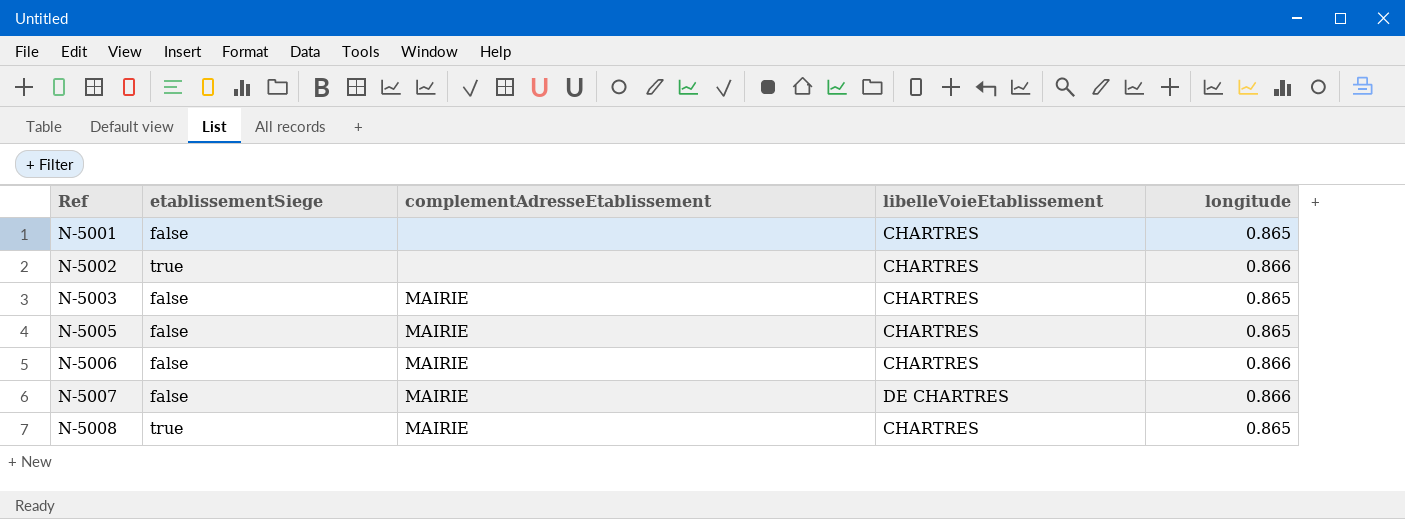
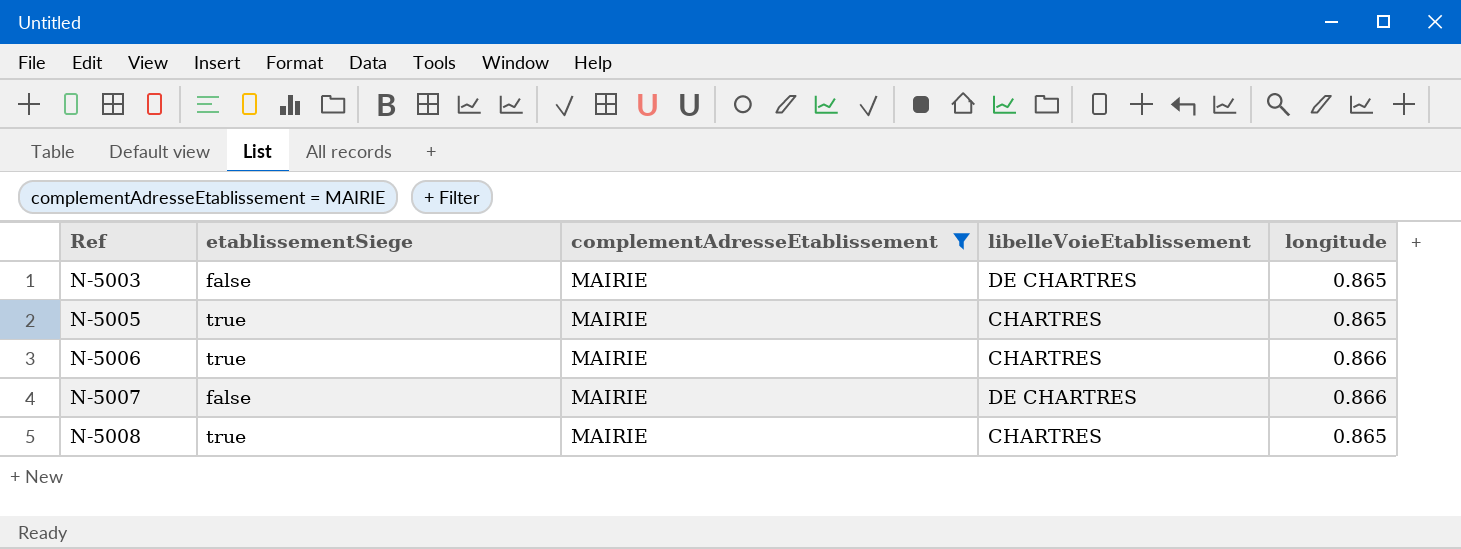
filter: none -> complementAdresseEtablissement = MAIRIE
N-5003 | libelleVoieEtablissement: CHARTRES -> DE CHARTRES
N-5005 | etablissementSiege: false -> true
N-5006 | etablissementSiege: false -> true

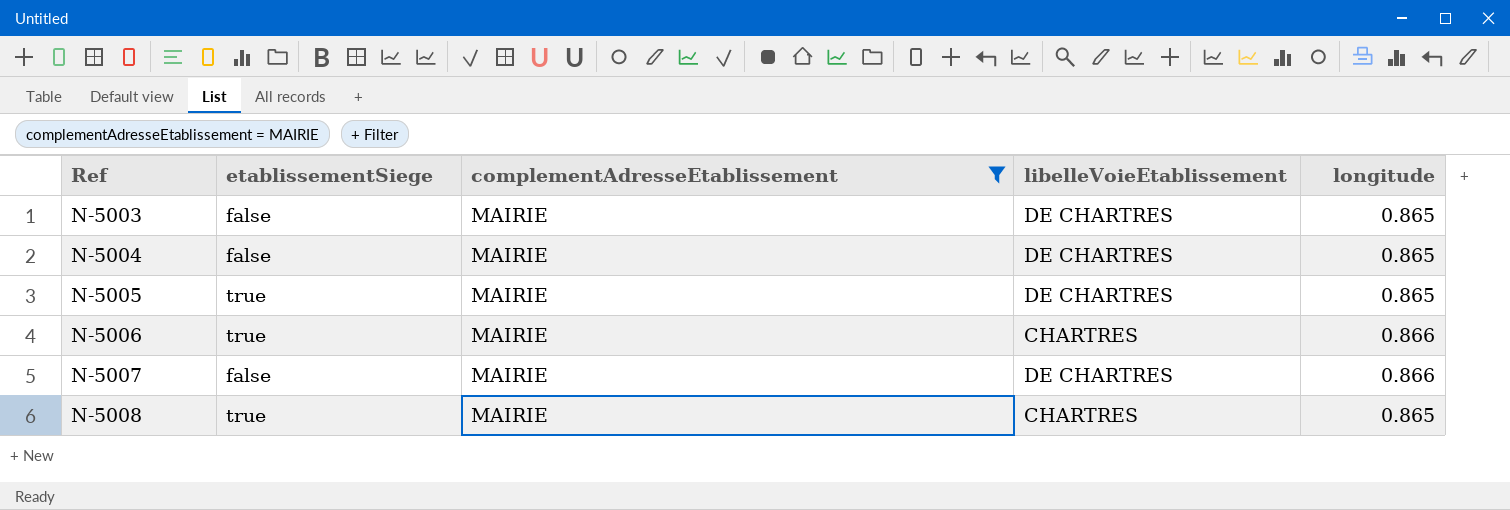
row N-5004: none -> false | MAIRIE | DE CHARTRES | 0.865
N-5005 | libelleVoieEtablissement: CHARTRES -> DE CHARTRES

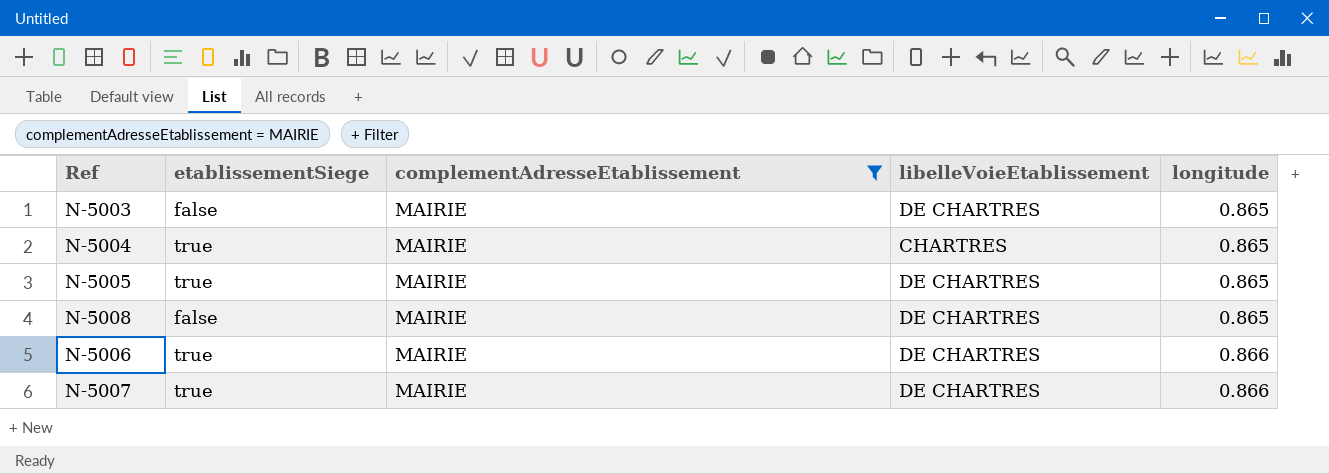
row order: Ref ascending -> longitude ascending
N-5004 | etablissementSiege: false -> true
N-5004 | libelleVoieEtablissement: DE CHARTRES -> CHARTRES
N-5008 | etablissementSiege: true -> false
N-5008 | libelleVoieEtablissement: CHARTRES -> DE CHARTRES
N-5006 | libelleVoieEtablissement: CHARTRES -> DE CHARTRES
N-5007 | etablissementSiege: false -> true

